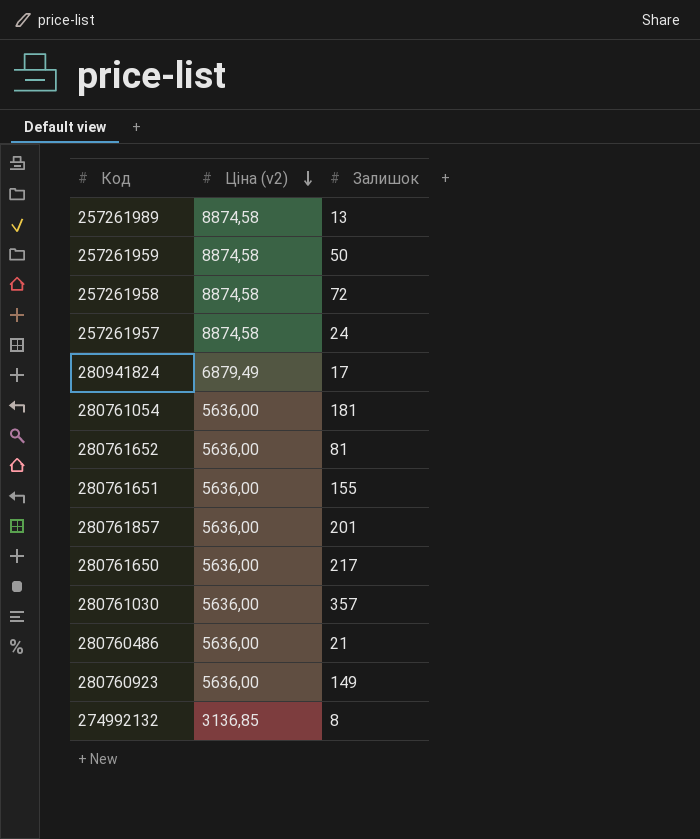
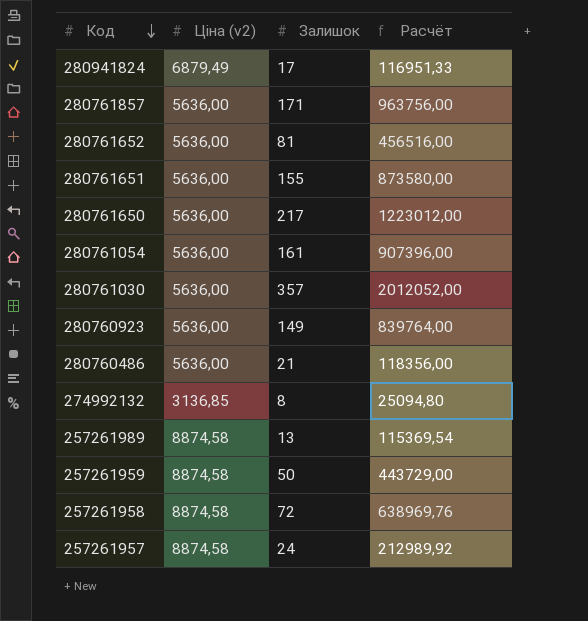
row order: Ціна (v2) descending -> Код descending
column Расчёт | formula: none -> [Ціна (v2)] * [Залишок]
280761857 | Залишок: 201 -> 171
280761054 | Залишок: 181 -> 161

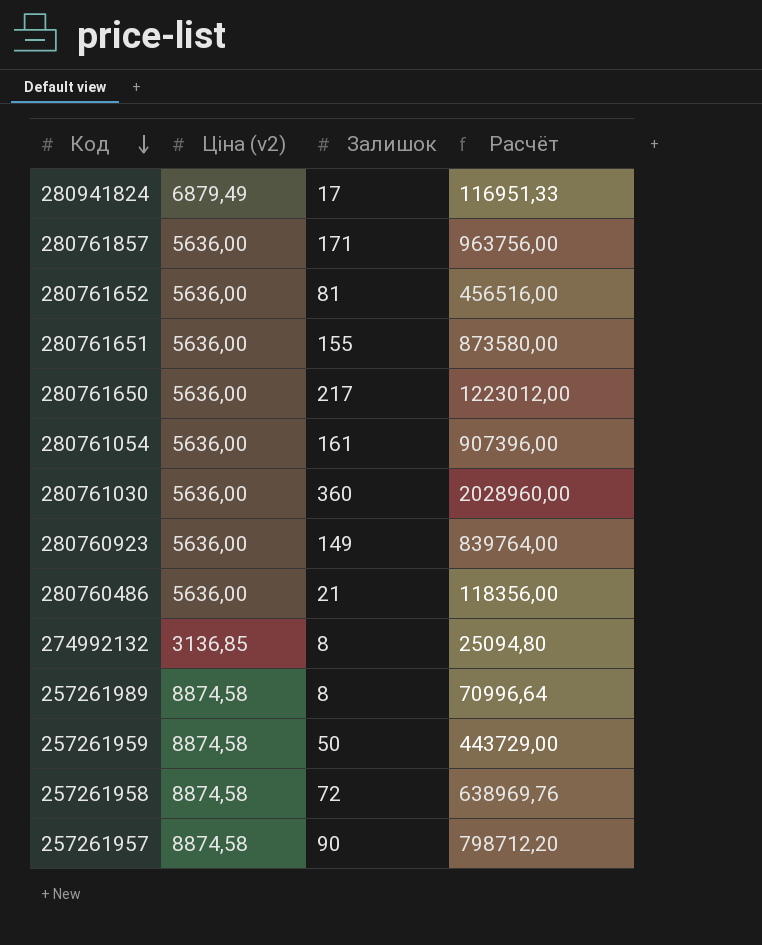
280761030 | Залишок: 357 -> 360
280761030 | Расчёт: 2012052,00 -> 2028960,00
257261989 | Залишок: 13 -> 8
257261989 | Расчёт: 115369,54 -> 70996,64
257261957 | Залишок: 24 -> 90
257261957 | Расчёт: 212989,92 -> 798712,20

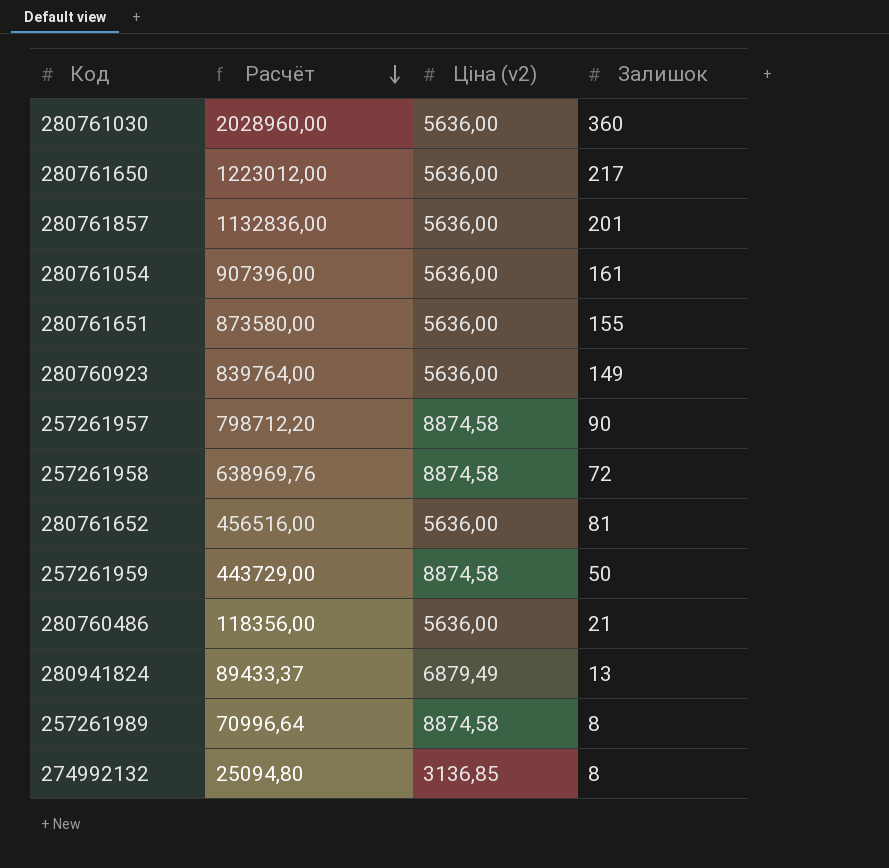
row order: Код descending -> Расчёт descending
column Расчёт | position: 4 -> 2
280761857 | Расчёт: 963756,00 -> 1132836,00
280761857 | Залишок: 171 -> 201
280941824 | Расчёт: 116951,33 -> 89433,37
280941824 | Залишок: 17 -> 13

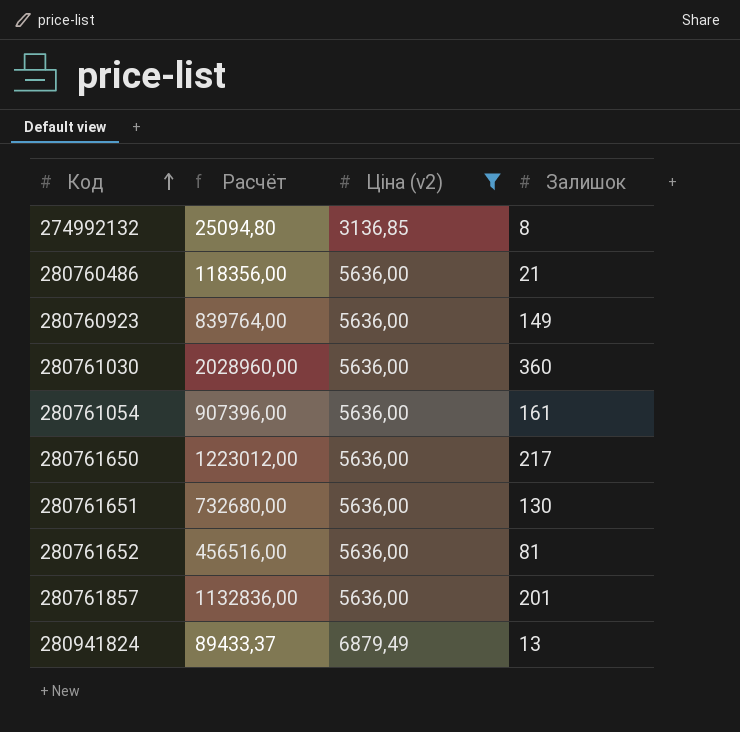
filter: none -> Ціна (v2) != 8874,58
row order: Расчёт descending -> Код ascending
280761651 | Расчёт: 873580,00 -> 732680,00
280761651 | Залишок: 155 -> 130

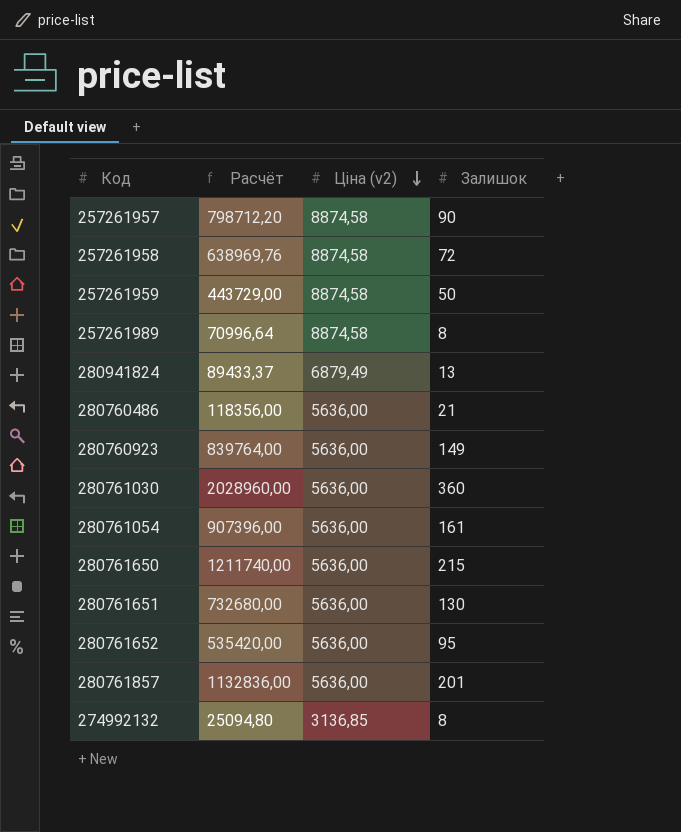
filter: Ціна (v2) != 8874,58 -> none
row order: Код ascending -> Ціна (v2) descending
280761650 | Расчёт: 1223012,00 -> 1211740,00
280761650 | Залишок: 217 -> 215
280761652 | Расчёт: 456516,00 -> 535420,00
280761652 | Залишок: 81 -> 95

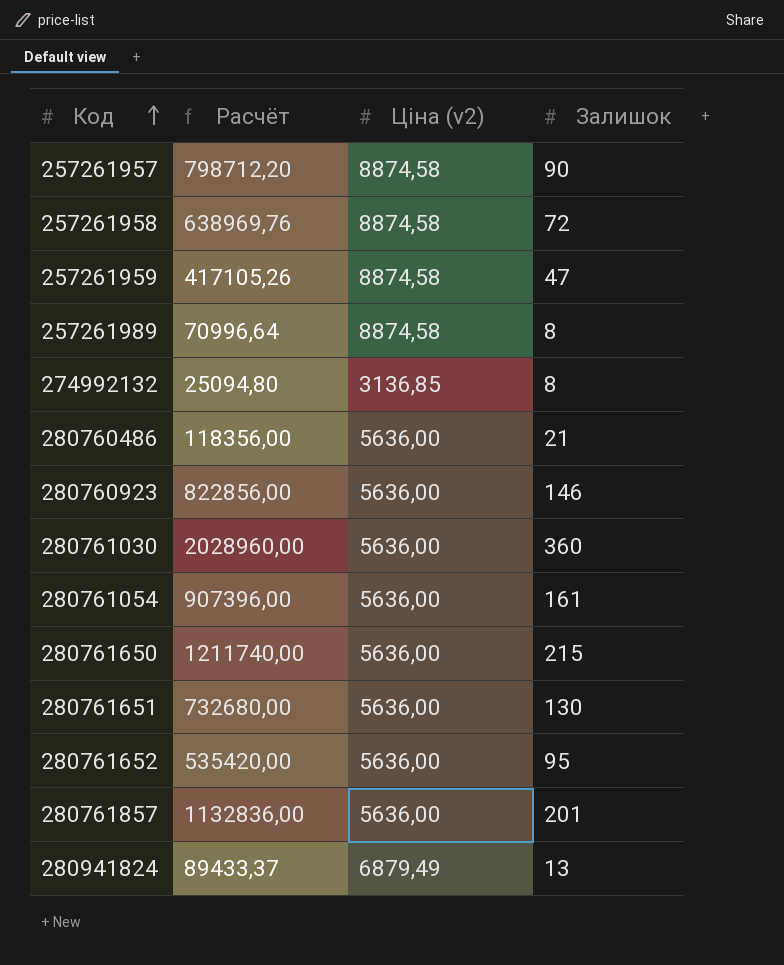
row order: Ціна (v2) descending -> Код ascending
257261959 | Расчёт: 443729,00 -> 417105,26
257261959 | Залишок: 50 -> 47
280760923 | Расчёт: 839764,00 -> 822856,00
280760923 | Залишок: 149 -> 146

